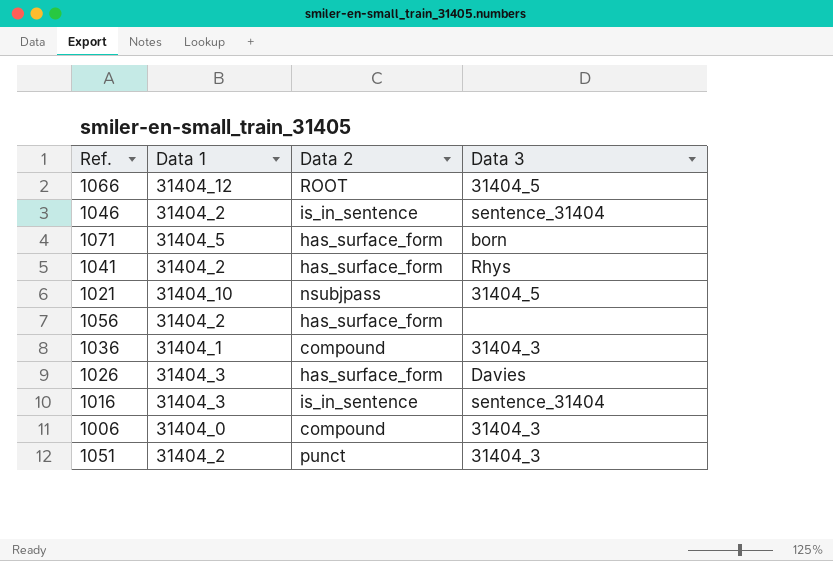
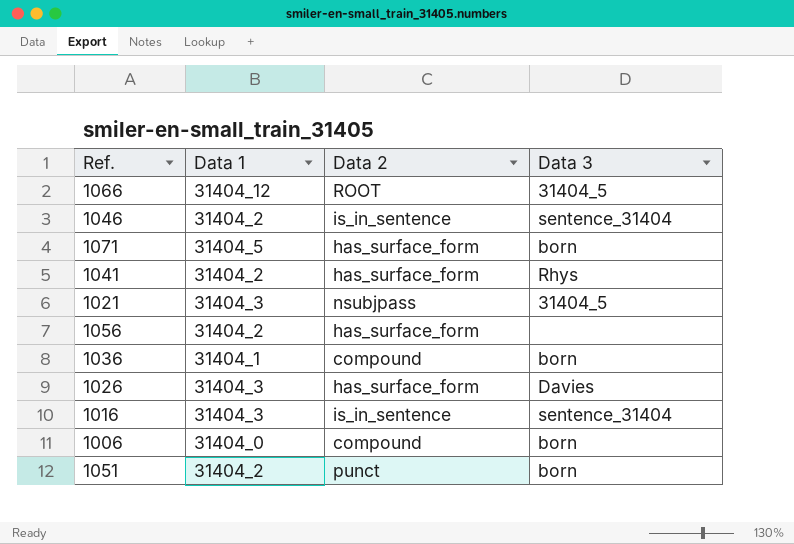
1021 | Data 1: 31404_10 -> 31404_3
1036 | Data 3: 31404_3 -> born
1006 | Data 3: 31404_3 -> born
1051 | Data 3: 31404_3 -> born

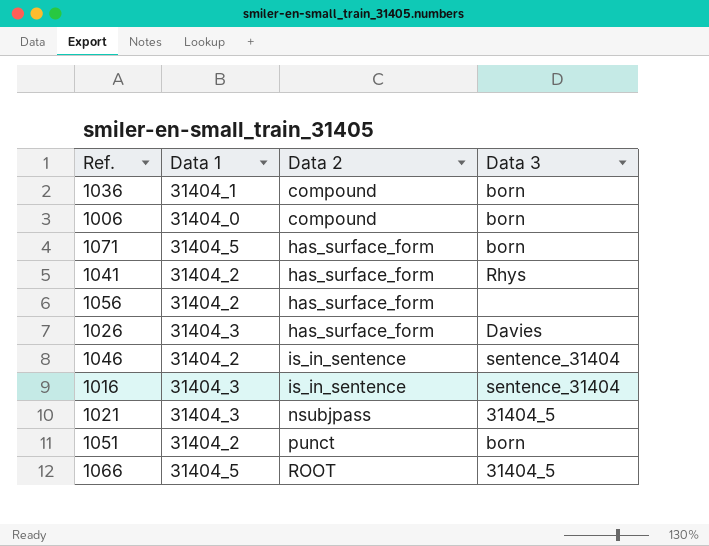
row order: none -> Data 2 ascending
1066 | Data 1: 31404_12 -> 31404_5

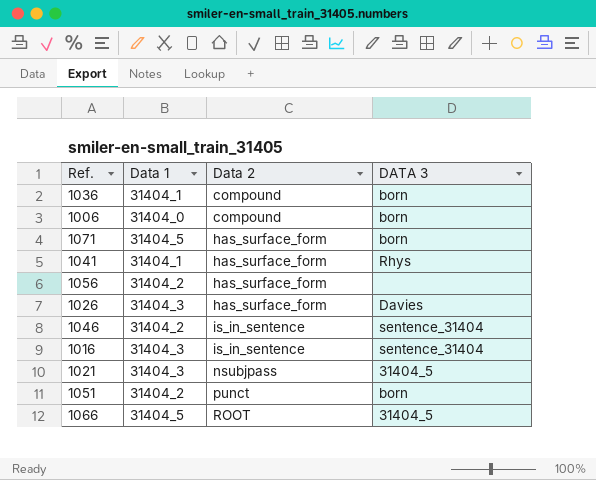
column name: Data 3 -> DATA 3
1041 | Data 1: 31404_2 -> 31404_1

